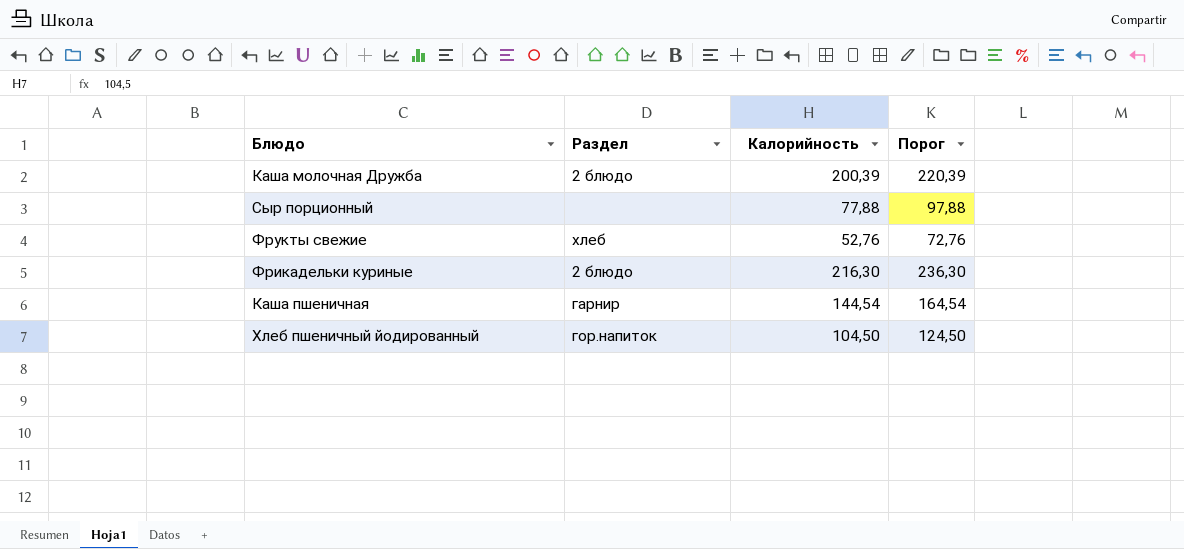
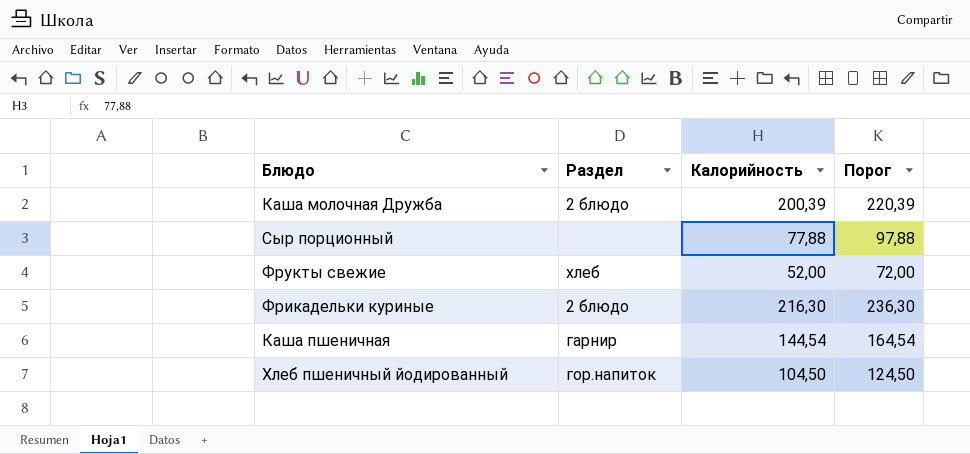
Фрукты свежие | Калорийность: 52,76 -> 52,00
Фрукты свежие | Порог: 72,76 -> 72,00

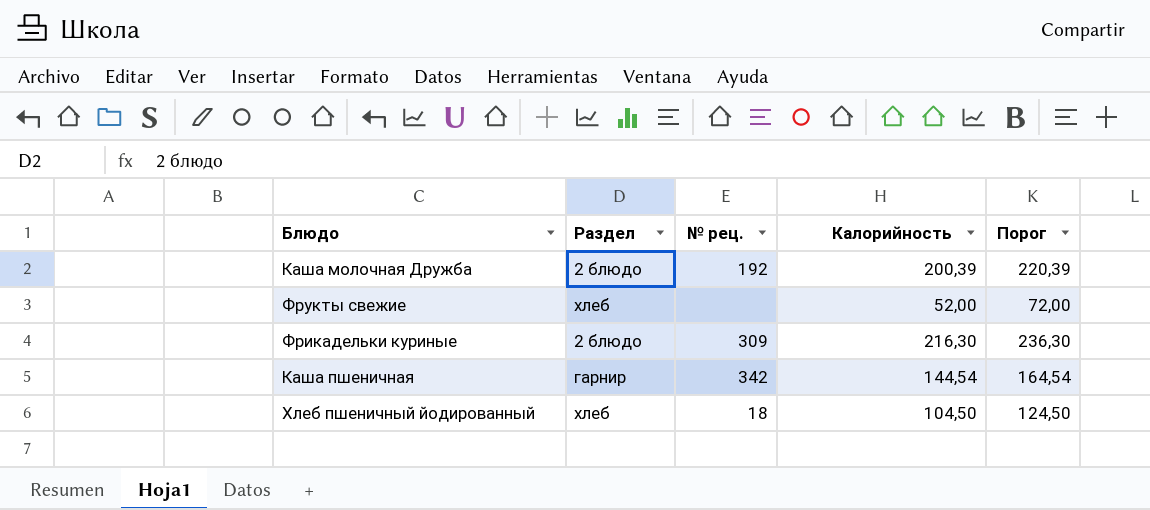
column № рец. | position: none -> 3
row Сыр порционный: none | 77,88 | 97,88 -> none
Хлеб пшеничный йодированный | Раздел: гор.напиток -> хлеб

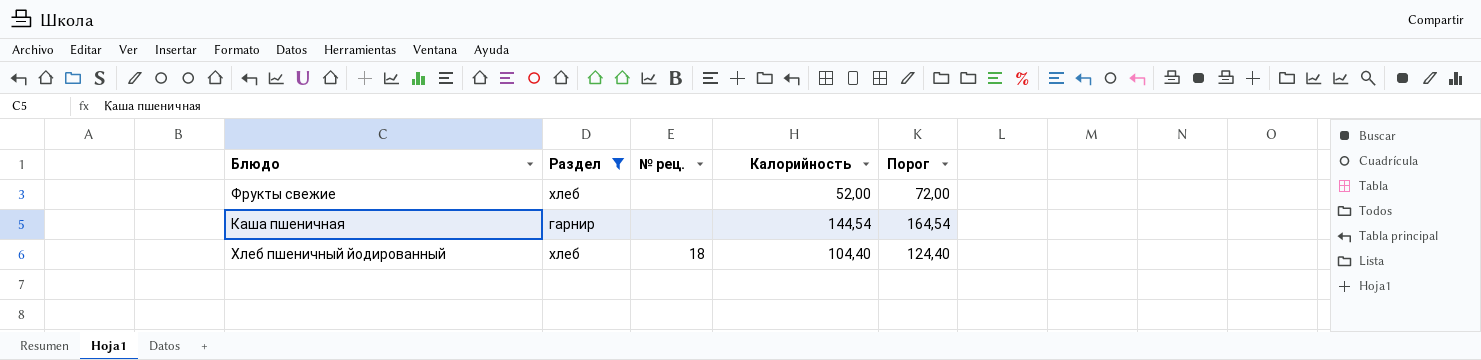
filter: none -> Раздел != 2 блюдо
Каша пшеничная | № рец.: 342 -> none
Хлеб пшеничный йодированный | Калорийность: 104,50 -> 104,40
Хлеб пшеничный йодированный | Порог: 124,50 -> 124,40

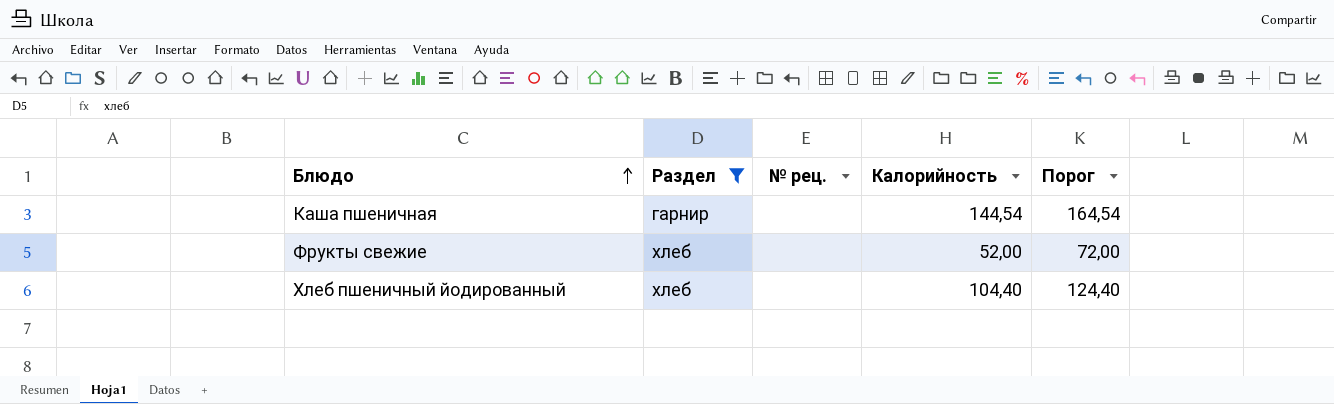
row order: none -> Блюдо ascending
Хлеб пшеничный йодированный | № рец.: 18 -> none

